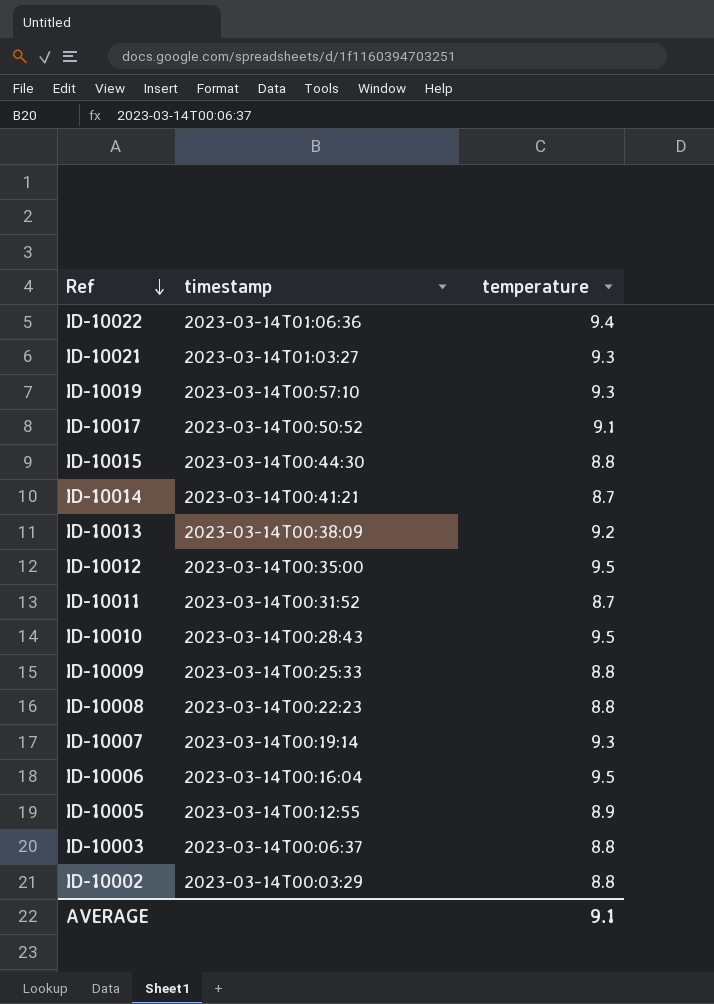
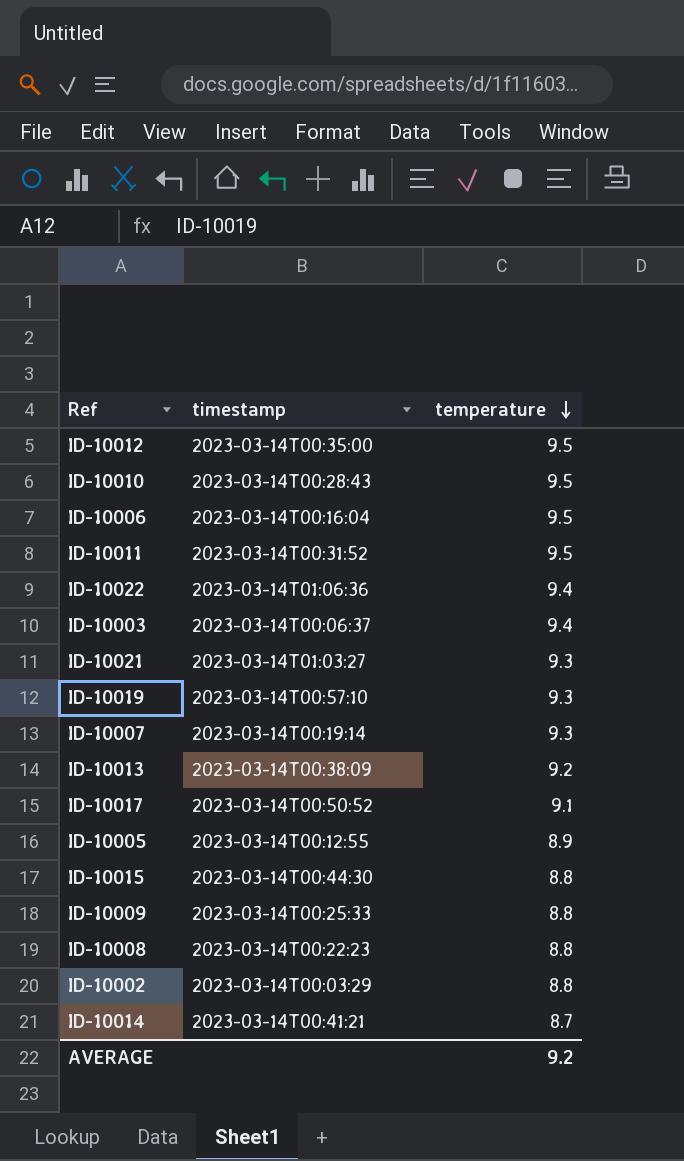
row order: Ref descending -> temperature descending
ID-10011 | temperature: 8.7 -> 9.5
ID-10003 | temperature: 8.8 -> 9.4
AVERAGE | temperature: 9.1 -> 9.2

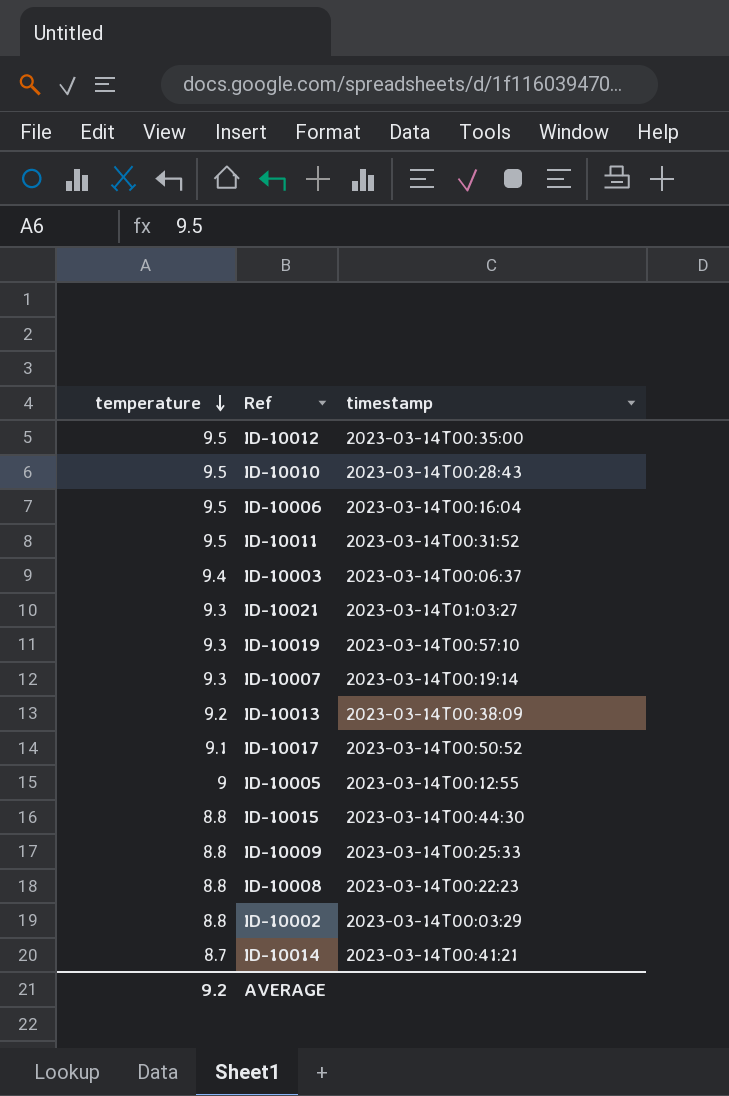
column temperature | position: 3 -> 1
row ID-10022: 2023-03-14T01:06:36 | 9.4 -> none
ID-10005 | temperature: 8.9 -> 9

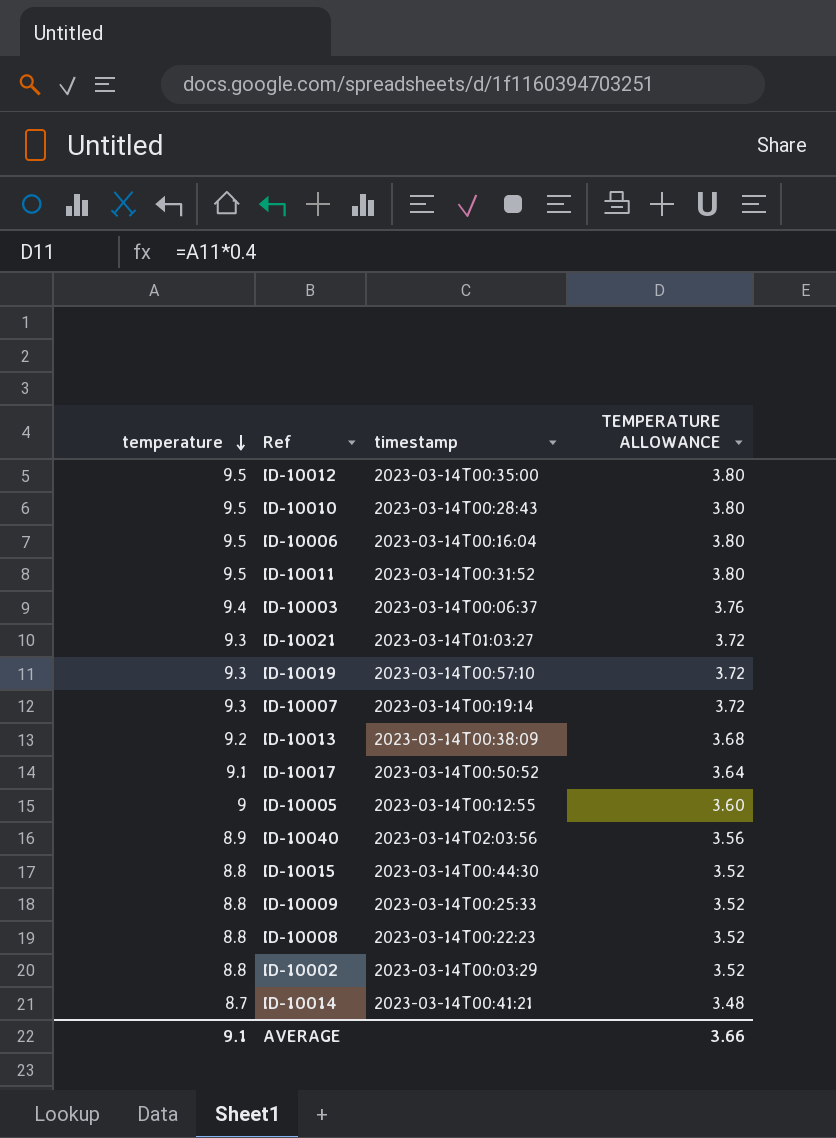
column TEMPERATURE ALLOWANCE | formula: none -> [temperature] * 0.4
row ID-10040: none -> 8.9 | 2023-03-14T02:03:56 | 3.56
AVERAGE | temperature: 9.2 -> 9.1

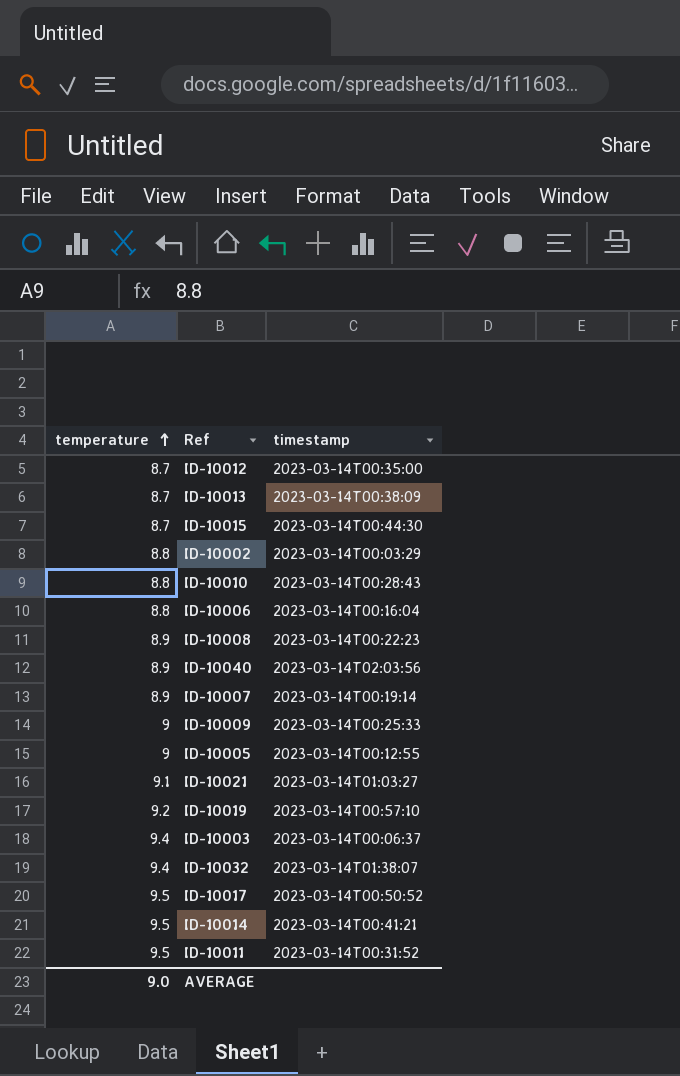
row order: temperature descending -> temperature ascending
column TEMPERATURE ALLOWANCE | formula: [temperature] * 0.4 -> none
ID-10012 | temperature: 9.5 -> 8.7
ID-10013 | temperature: 9.2 -> 8.7
ID-10015 | temperature: 8.8 -> 8.7
ID-10010 | temperature: 9.5 -> 8.8
ID-10006 | temperature: 9.5 -> 8.8
ID-10008 | temperature: 8.8 -> 8.9
ID-10007 | temperature: 9.3 -> 8.9
ID-10009 | temperature: 8.8 -> 9
ID-10021 | temperature: 9.3 -> 9.1
ID-10019 | temperature: 9.3 -> 9.2
row ID-10032: none -> 9.4 | 2023-03-14T01:38:07
ID-10017 | temperature: 9.1 -> 9.5
ID-10014 | temperature: 8.7 -> 9.5
AVERAGE | temperature: 9.1 -> 9.0

